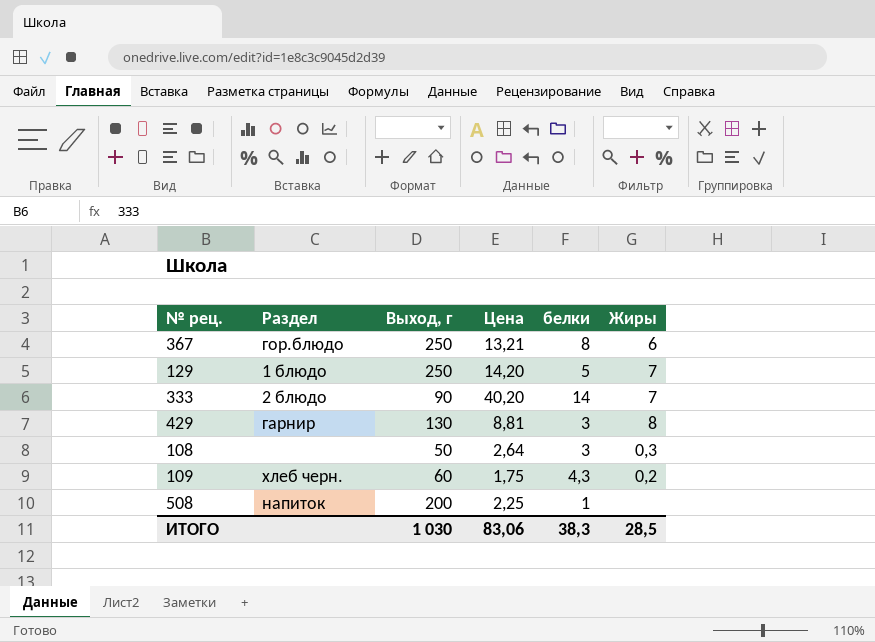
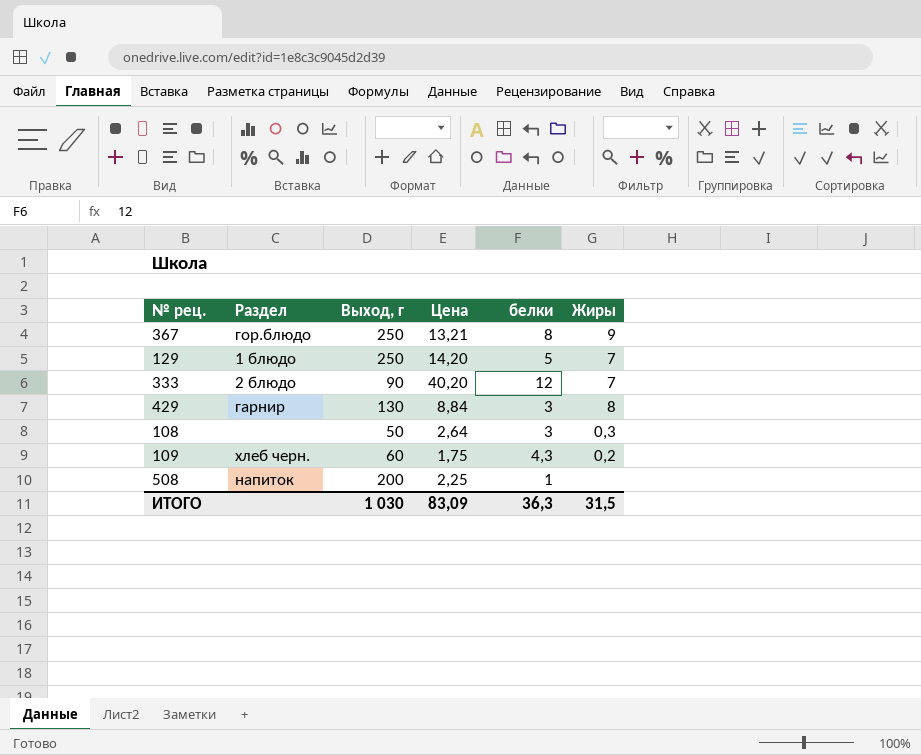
367 | Жиры: 6 -> 9
333 | белки: 14 -> 12
429 | Цена: 8,81 -> 8,84
ИТОГО | Цена: 83,06 -> 83,09
ИТОГО | белки: 38,3 -> 36,3
ИТОГО | Жиры: 28,5 -> 31,5

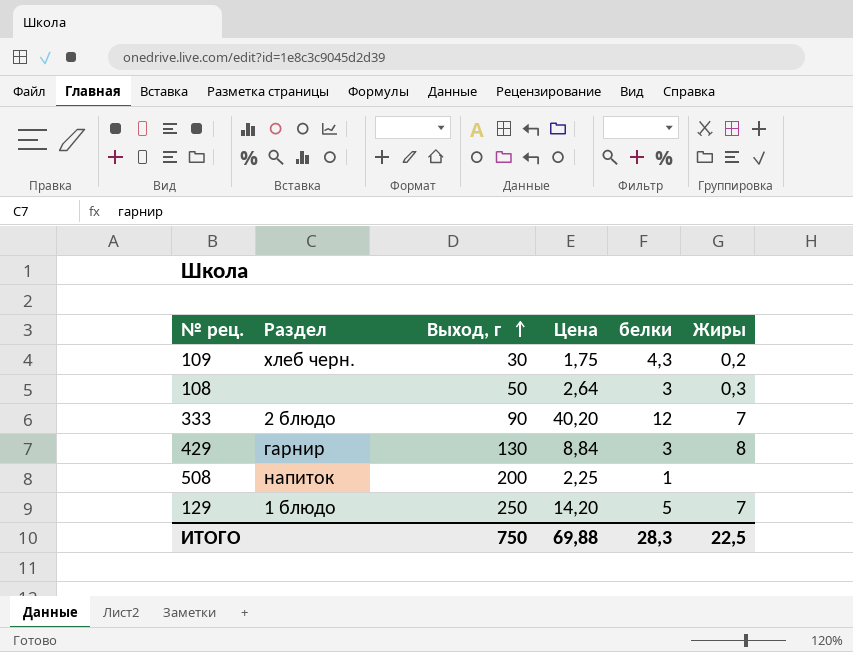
row order: none -> Выход, г ascending
row 367: гор.блюдо | 250 | 13,21 | 8 | 9 -> none
109 | Выход, г: 60 -> 30
ИТОГО | Выход, г: 1 030 -> 750
ИТОГО | Цена: 83,09 -> 69,88
ИТОГО | белки: 36,3 -> 28,3
ИТОГО | Жиры: 31,5 -> 22,5

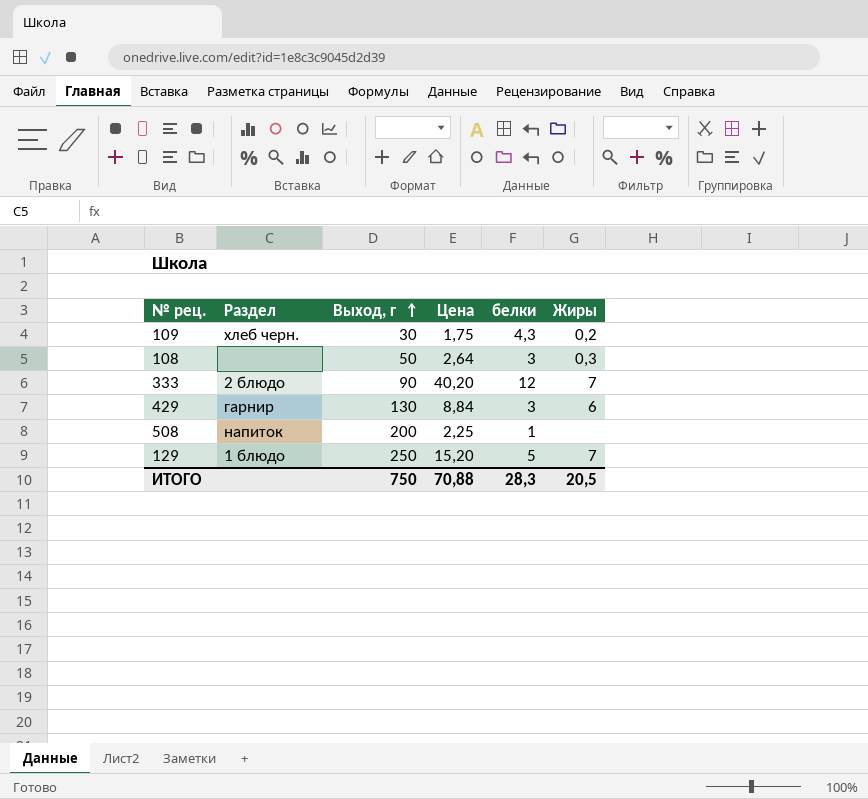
429 | Жиры: 8 -> 6
129 | Цена: 14,20 -> 15,20
ИТОГО | Цена: 69,88 -> 70,88
ИТОГО | Жиры: 22,5 -> 20,5

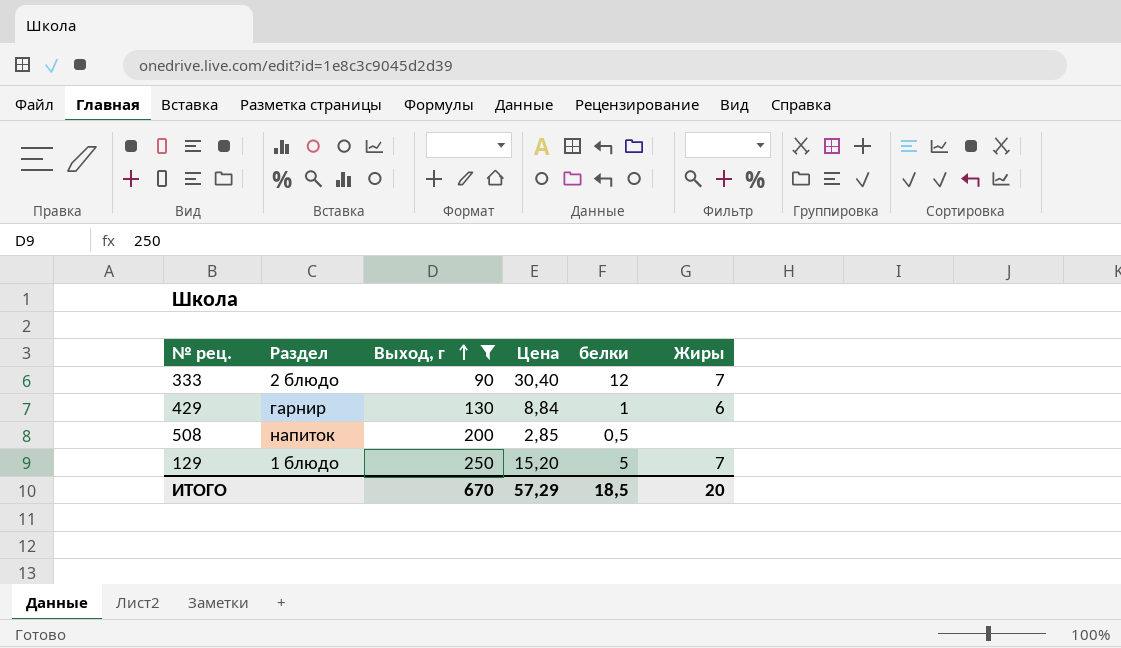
filter: none -> Выход, г >= 90
333 | Цена: 40,20 -> 30,40
429 | белки: 3 -> 1
508 | Цена: 2,25 -> 2,85
508 | белки: 1 -> 0,5
ИТОГО | Выход, г: 750 -> 670
ИТОГО | Цена: 70,88 -> 57,29
ИТОГО | белки: 28,3 -> 18,5
ИТОГО | Жиры: 20,5 -> 20

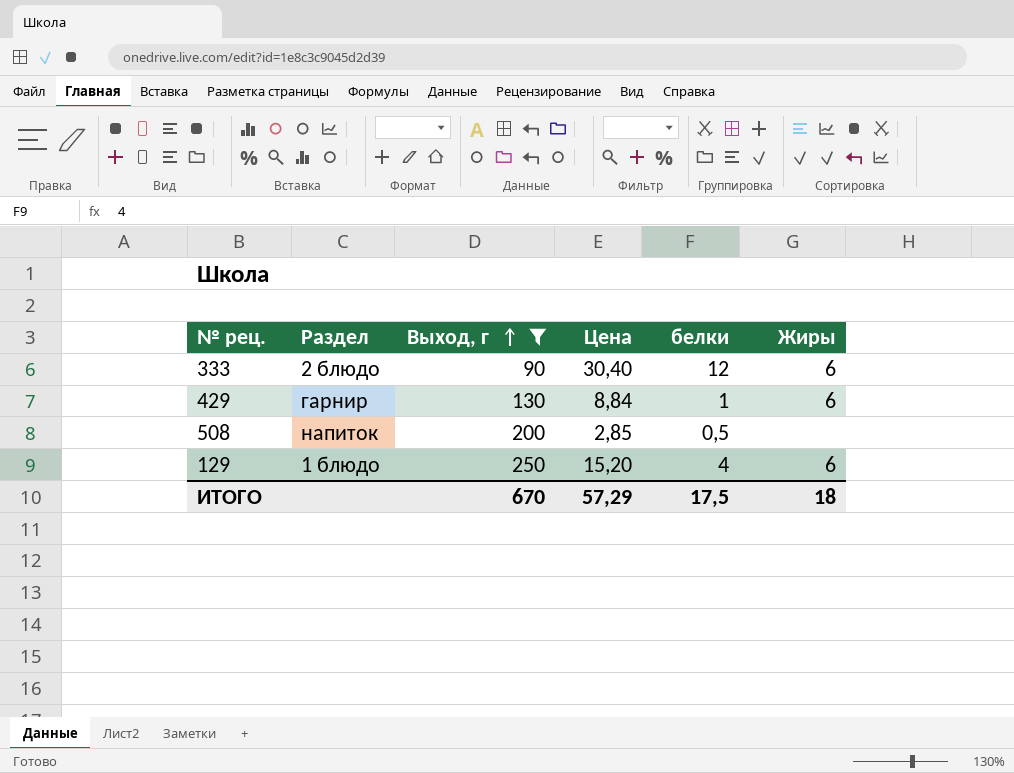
333 | Жиры: 7 -> 6
129 | белки: 5 -> 4
129 | Жиры: 7 -> 6
ИТОГО | белки: 18,5 -> 17,5
ИТОГО | Жиры: 20 -> 18

